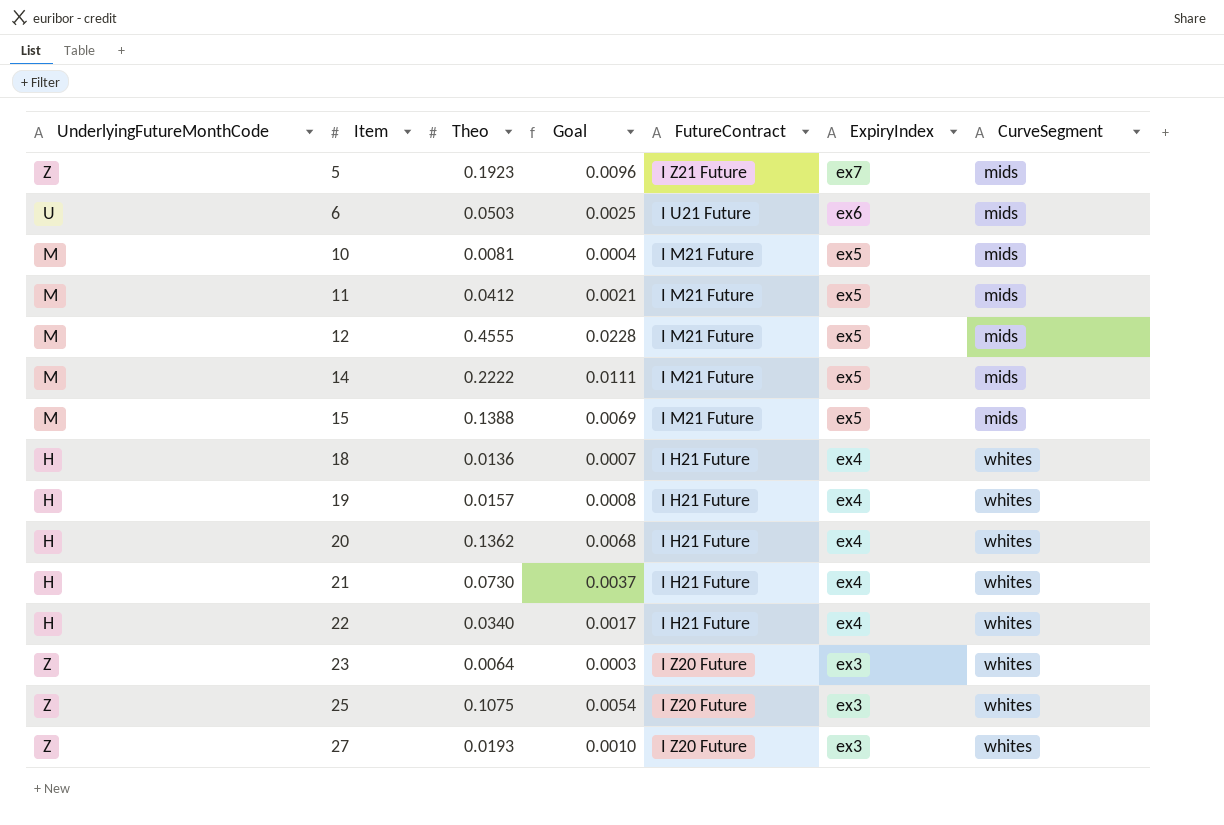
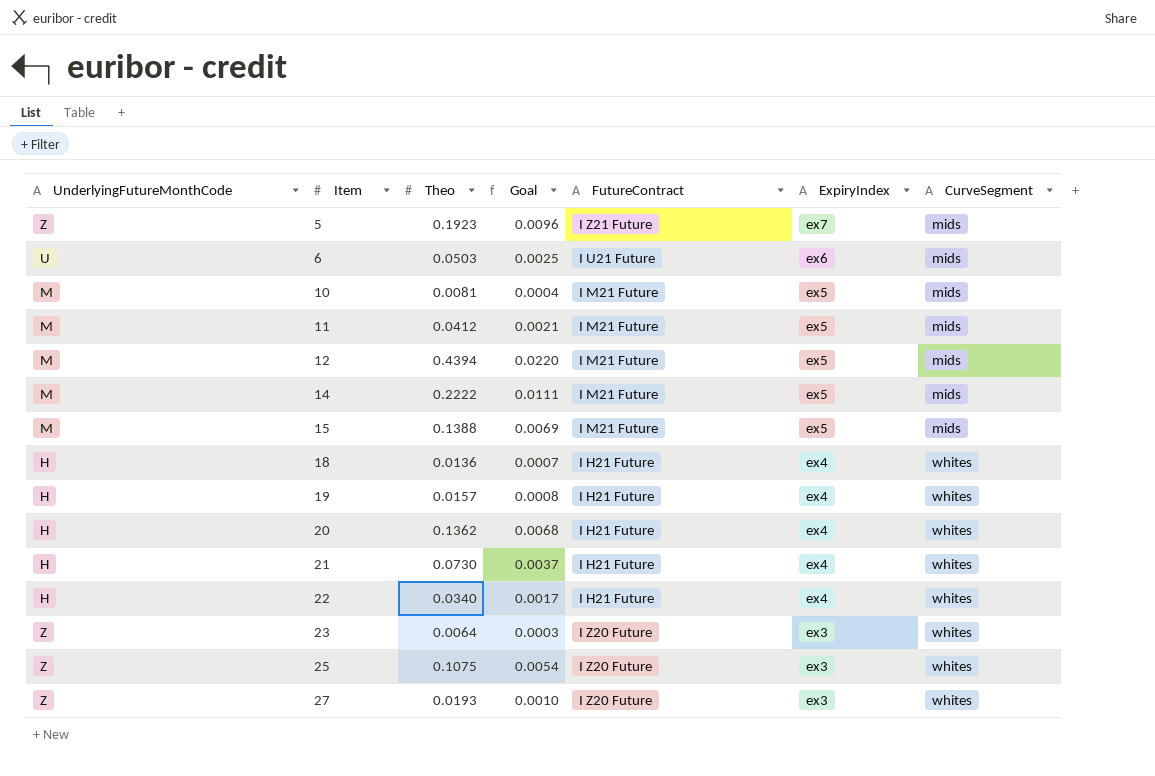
12 | Theo: 0.4555 -> 0.4394
12 | Goal: 0.0228 -> 0.0220

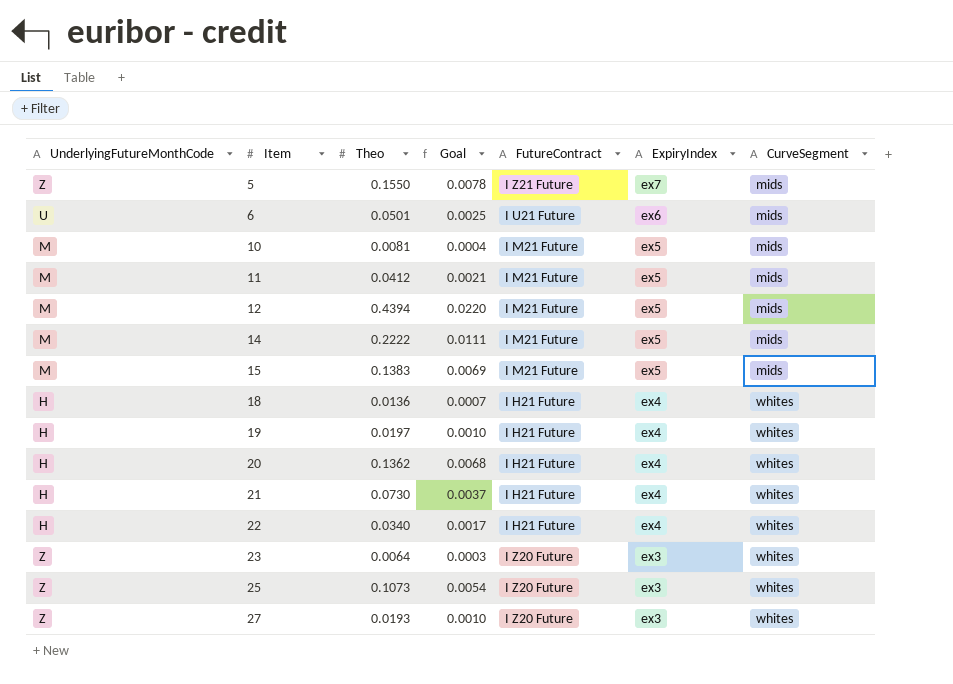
5 | Theo: 0.1923 -> 0.1550
5 | Goal: 0.0096 -> 0.0078
6 | Theo: 0.0503 -> 0.0501
15 | Theo: 0.1388 -> 0.1383
19 | Theo: 0.0157 -> 0.0197
19 | Goal: 0.0008 -> 0.0010
25 | Theo: 0.1075 -> 0.1073

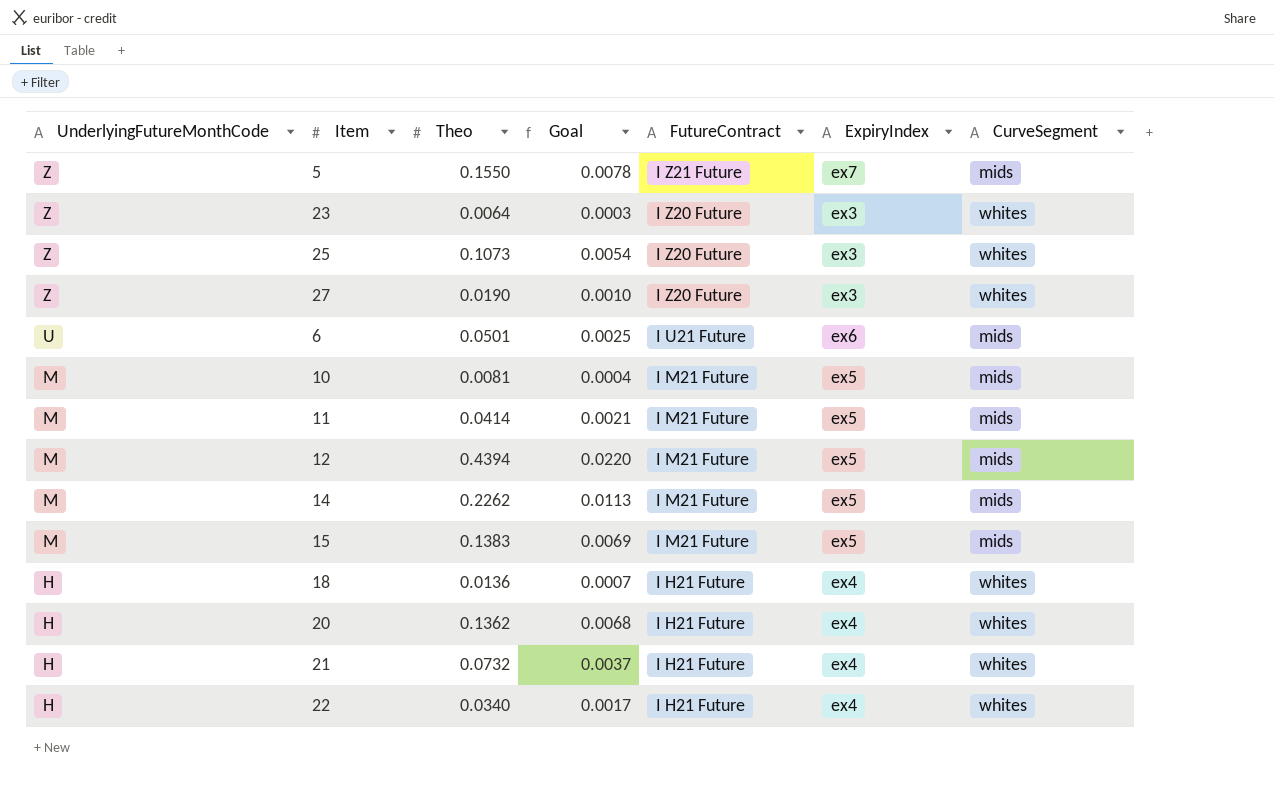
row order: Item ascending -> UnderlyingFutureMonthCode descending
row 19: H | 0.0197 | 0.0010 | I H21 Future | ex4 | whites -> none
27 | Theo: 0.0193 -> 0.0190
11 | Theo: 0.0412 -> 0.0414
14 | Theo: 0.2222 -> 0.2262
14 | Goal: 0.0111 -> 0.0113
21 | Theo: 0.0730 -> 0.0732

